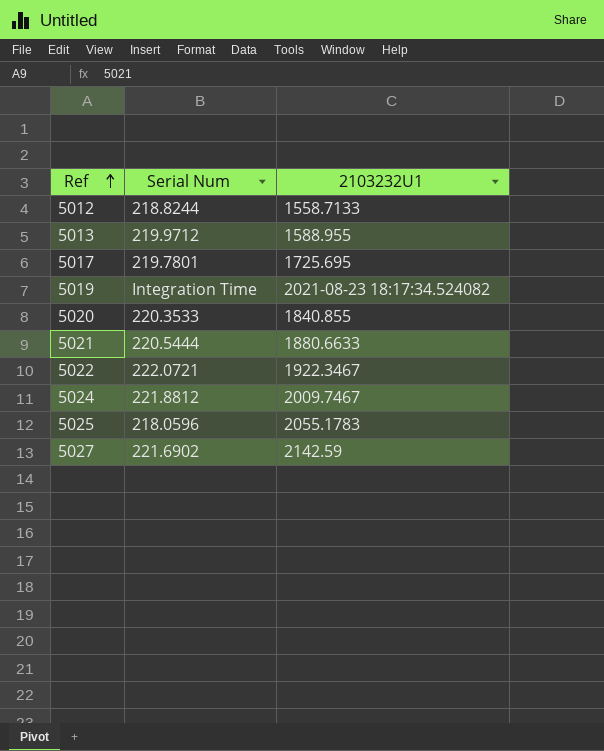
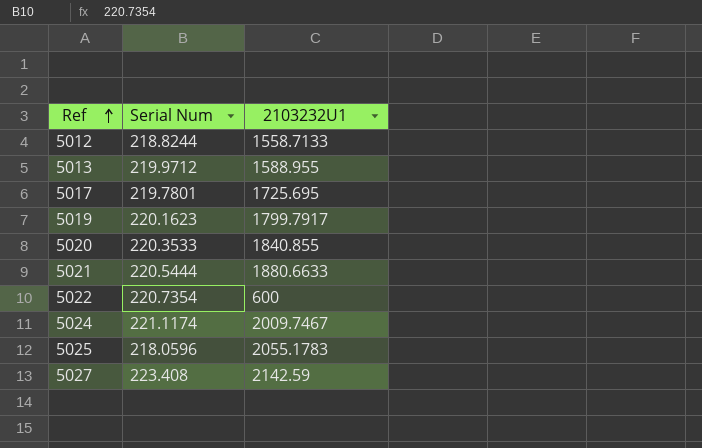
5019 | Serial Num: Integration Time -> 220.1623
5019 | 2103232U1: 2021-08-23 18:17:34.524082 -> 1799.7917
5022 | Serial Num: 222.0721 -> 220.7354
5022 | 2103232U1: 1922.3467 -> 600
5024 | Serial Num: 221.8812 -> 221.1174
5027 | Serial Num: 221.6902 -> 223.408

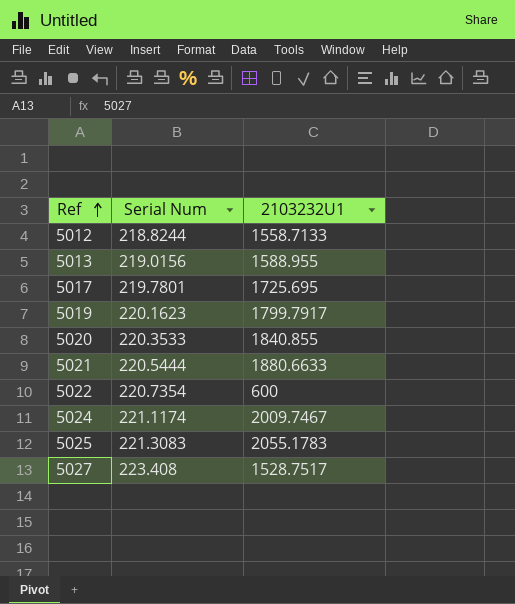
5013 | Serial Num: 219.9712 -> 219.0156
5025 | Serial Num: 218.0596 -> 221.3083
5027 | 2103232U1: 2142.59 -> 1528.7517

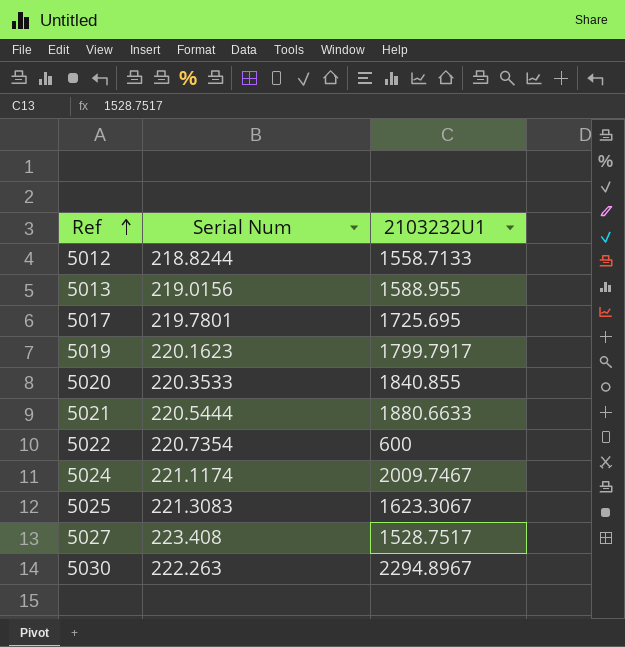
5025 | 2103232U1: 2055.1783 -> 1623.3067
row 5030: none -> 222.263 | 2294.8967

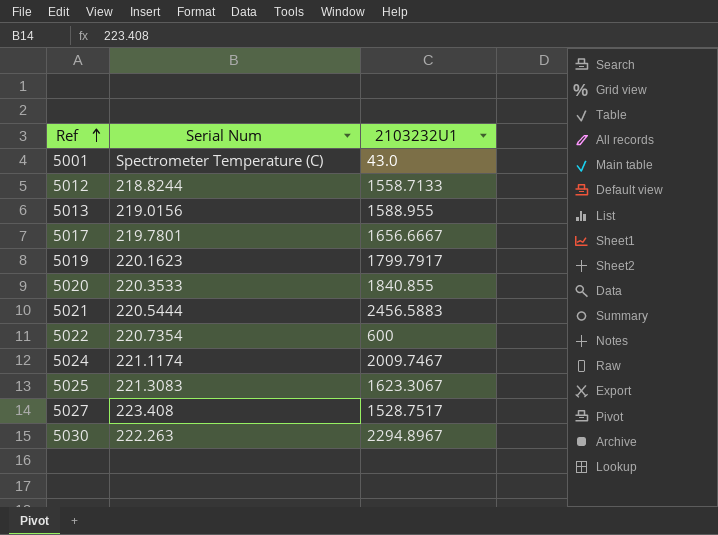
row 5001: none -> Spectrometer Temperature (C) | 43.0
5017 | 2103232U1: 1725.695 -> 1656.6667
5021 | 2103232U1: 1880.6633 -> 2456.5883

